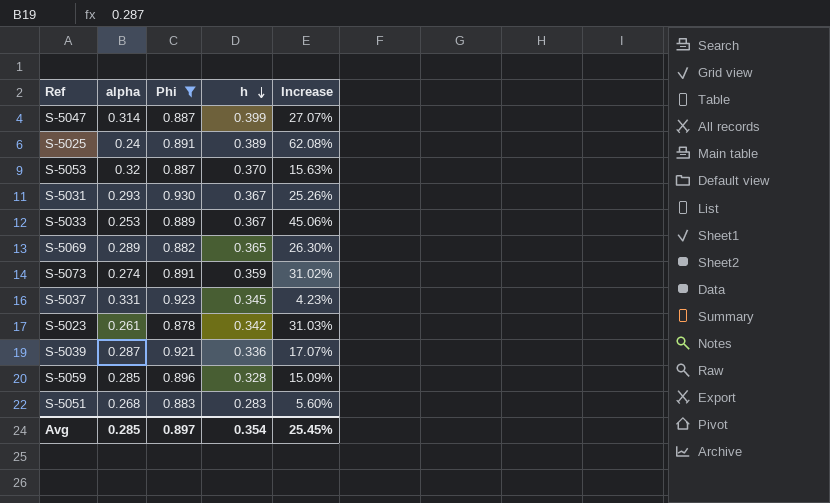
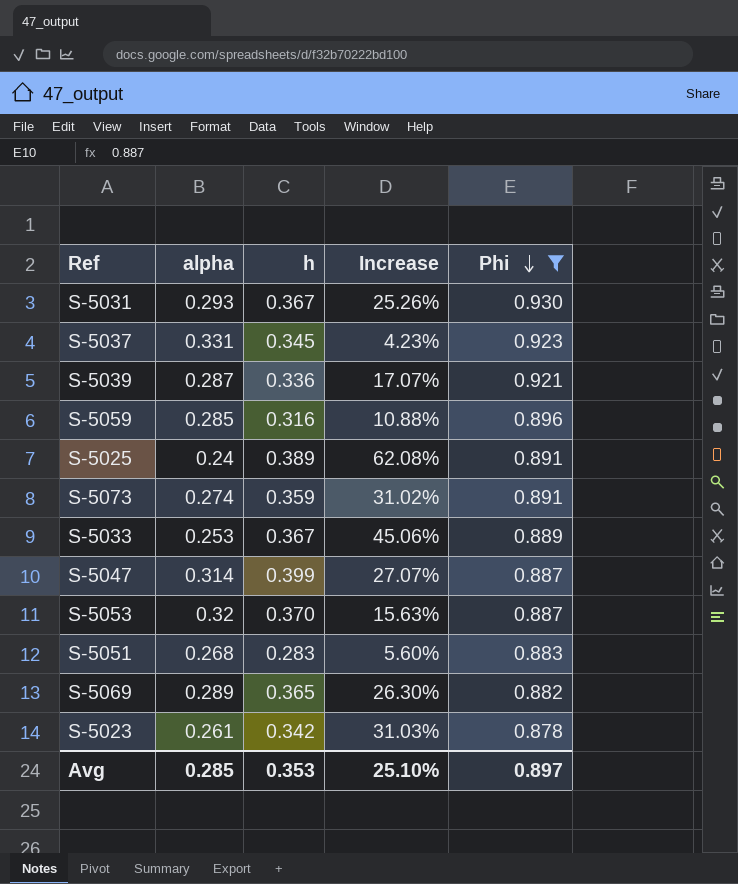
row order: h descending -> Phi descending
column Phi | position: 3 -> 5
S-5059 | h: 0.328 -> 0.316
S-5059 | Increase: 15.09% -> 10.88%
Avg | h: 0.354 -> 0.353
Avg | Increase: 25.45% -> 25.10%

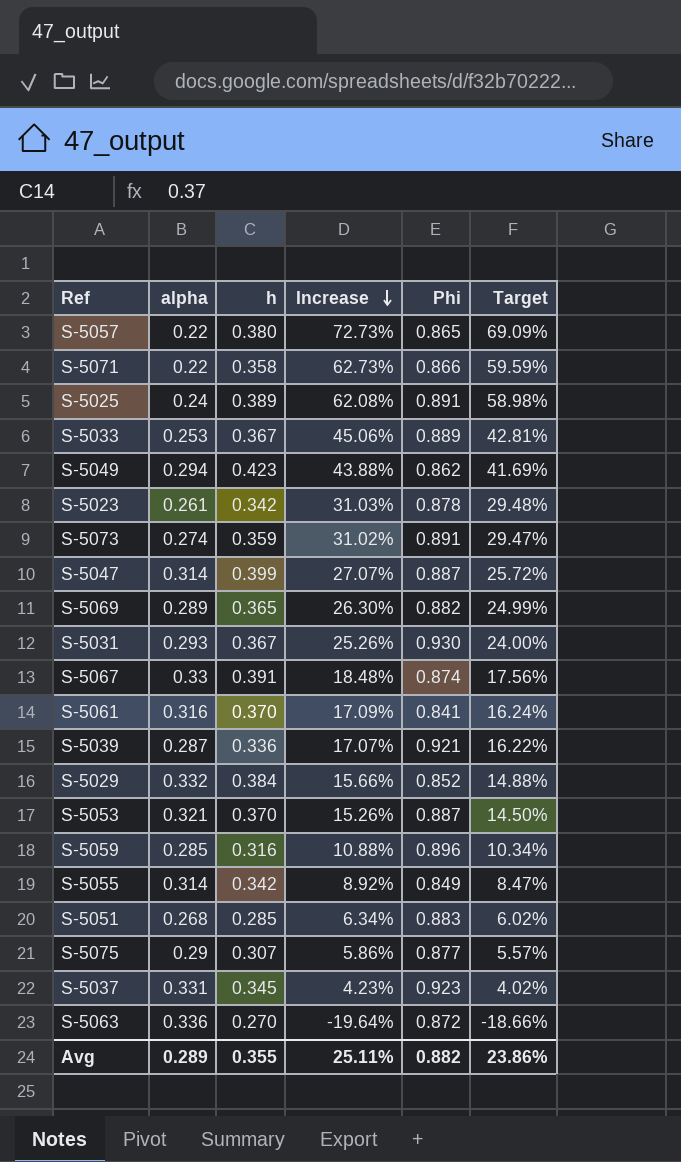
filter: Phi >= 0.878 -> none
row order: Phi descending -> Increase descending
column Target | formula: none -> [Increase] * 0.95
S-5053 | alpha: 0.32 -> 0.321
S-5053 | Increase: 15.63% -> 15.26%
S-5051 | h: 0.283 -> 0.285
S-5051 | Increase: 5.60% -> 6.34%
Avg | alpha: 0.285 -> 0.289
Avg | h: 0.353 -> 0.355
Avg | Increase: 25.10% -> 25.11%
Avg | Phi: 0.897 -> 0.882

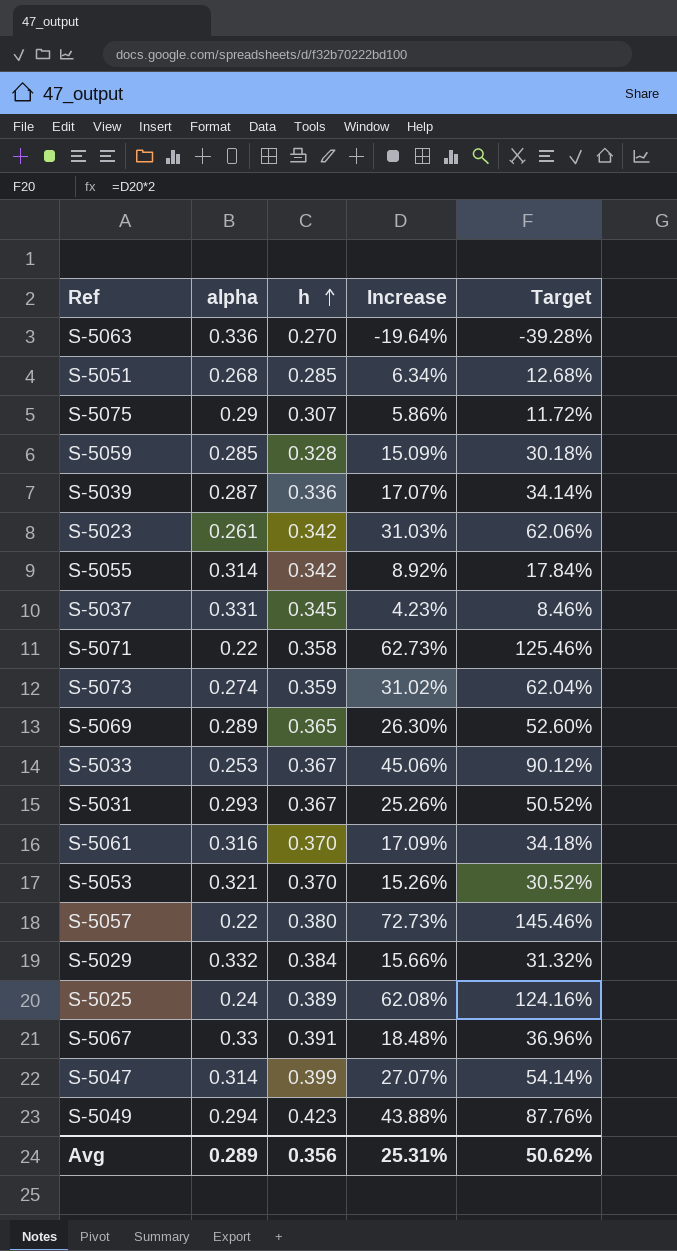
row order: Increase descending -> h ascending
column Phi | position: 5 -> none
column Target | formula: [Increase] * 0.95 -> [Increase] * 2
S-5059 | h: 0.316 -> 0.328
S-5059 | Increase: 10.88% -> 15.09%
Avg | h: 0.355 -> 0.356
Avg | Increase: 25.11% -> 25.31%
Avg | Target: 23.86% -> 50.62%

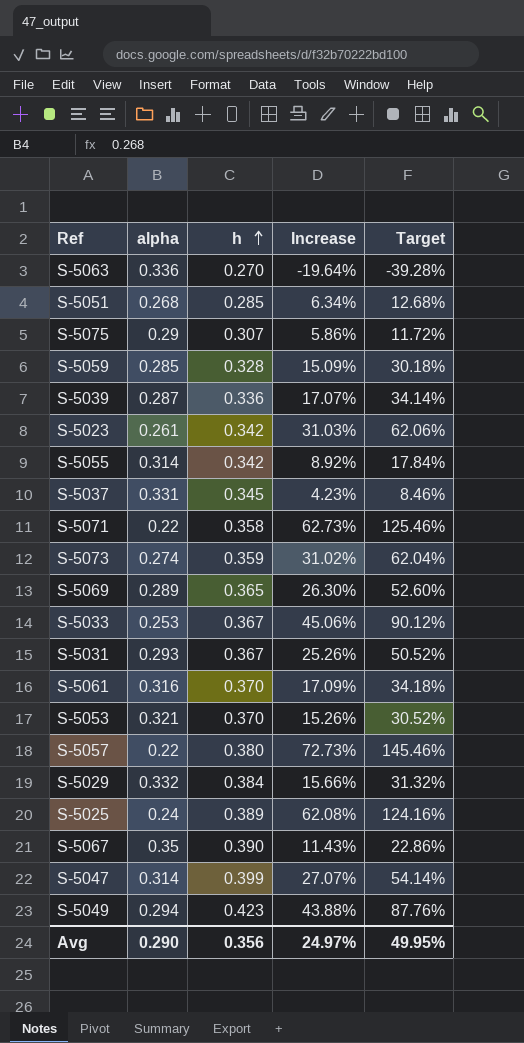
S-5067 | alpha: 0.33 -> 0.35
S-5067 | h: 0.391 -> 0.390
S-5067 | Increase: 18.48% -> 11.43%
S-5067 | Target: 36.96% -> 22.86%
Avg | alpha: 0.289 -> 0.290
Avg | Increase: 25.31% -> 24.97%
Avg | Target: 50.62% -> 49.95%

